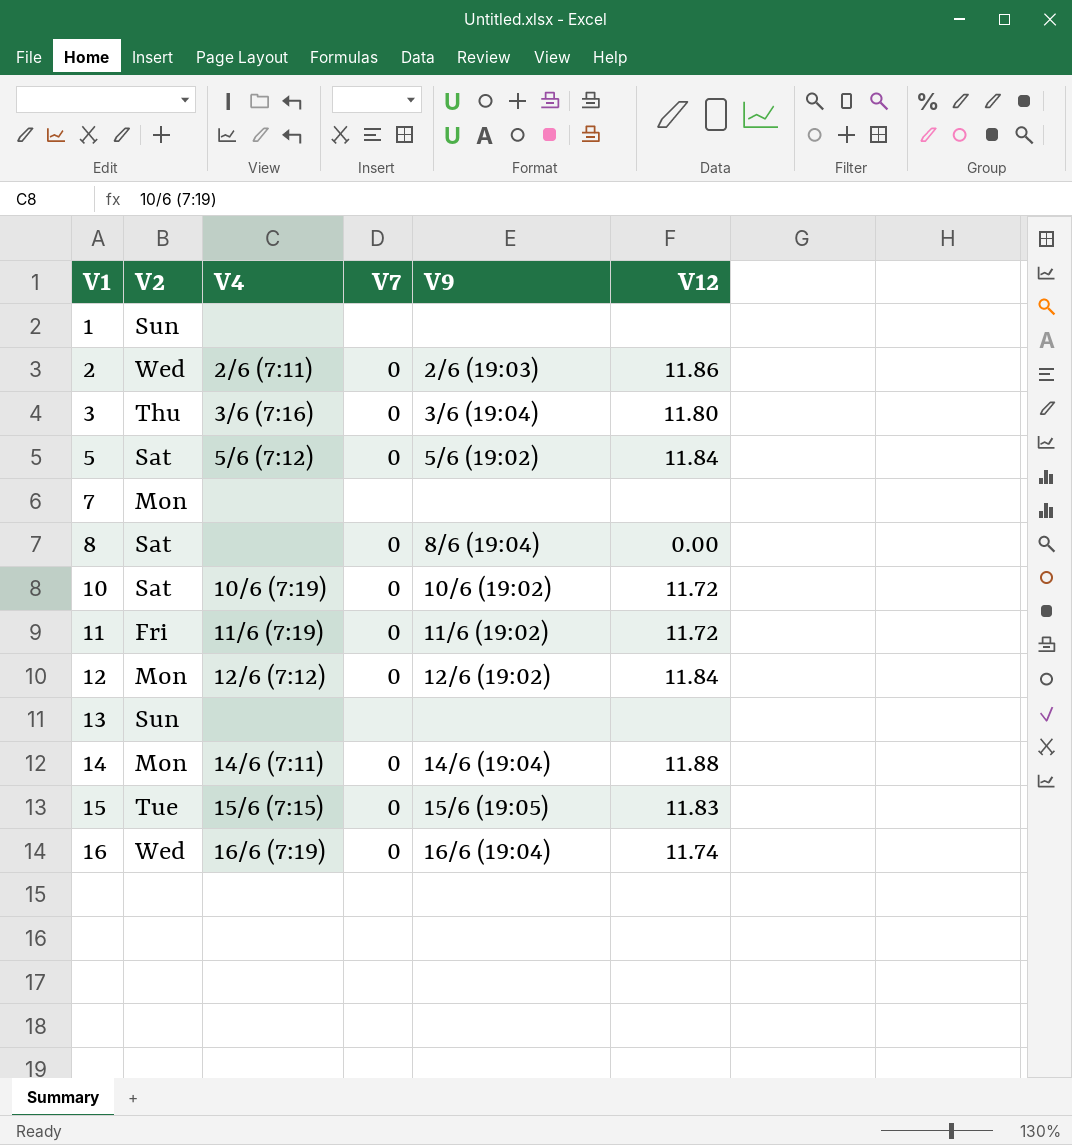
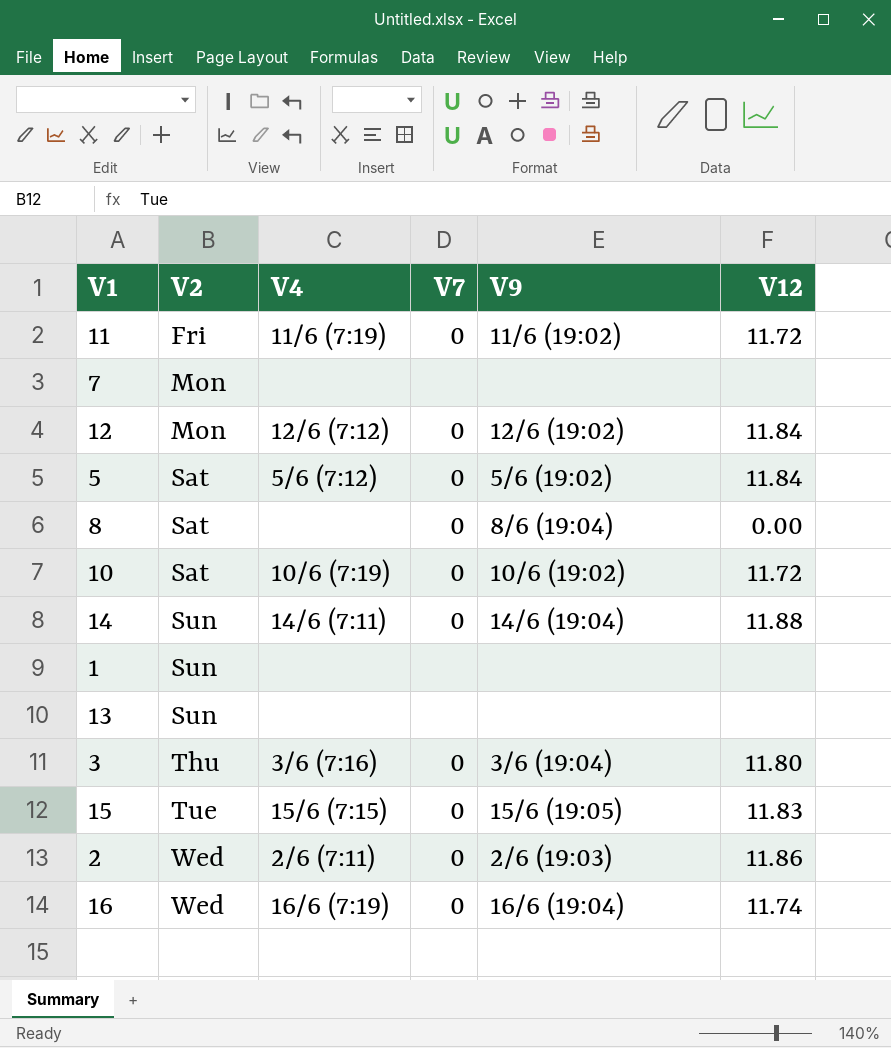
row order: V1 ascending -> V2 ascending
14 | V2: Mon -> Sun

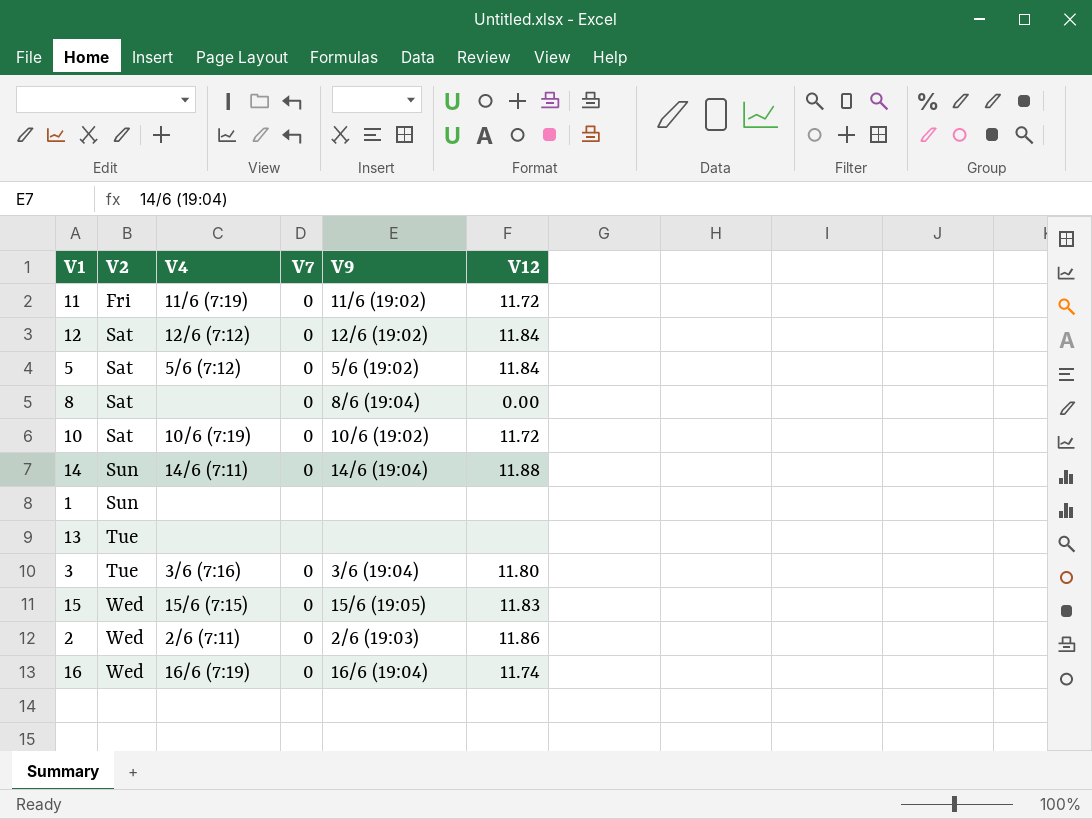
row 7: Mon | none | none | none | none -> none
12 | V2: Mon -> Sat
13 | V2: Sun -> Tue
3 | V2: Thu -> Tue
15 | V2: Tue -> Wed

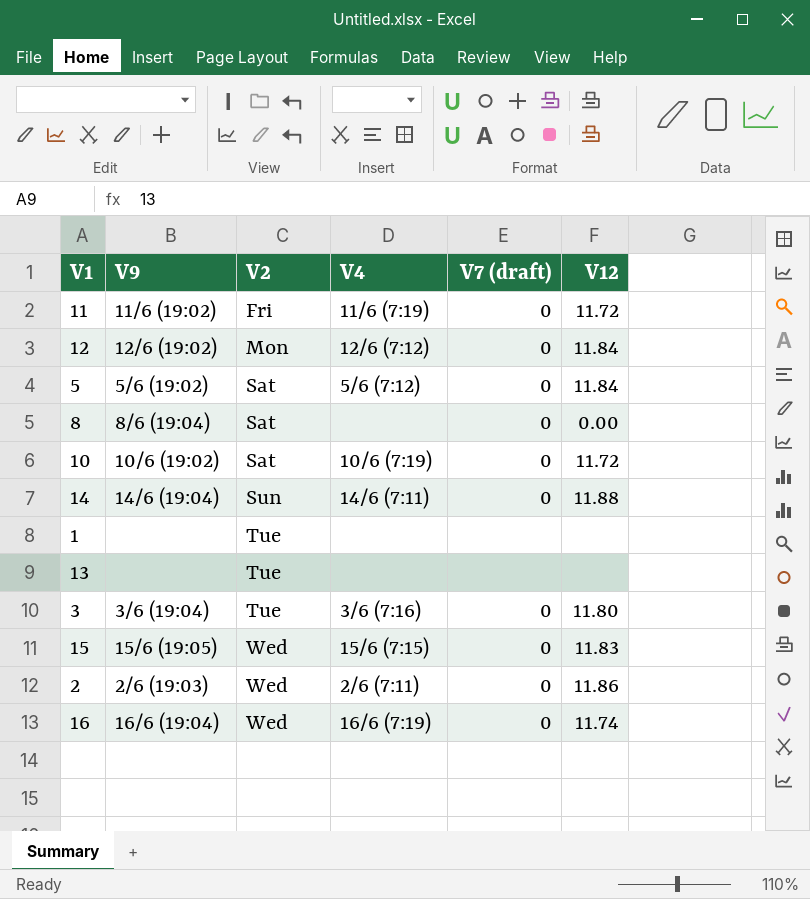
column V9 | position: 5 -> 2
column name: V7 -> V7 (draft)
12 | V2: Sat -> Mon
1 | V2: Sun -> Tue

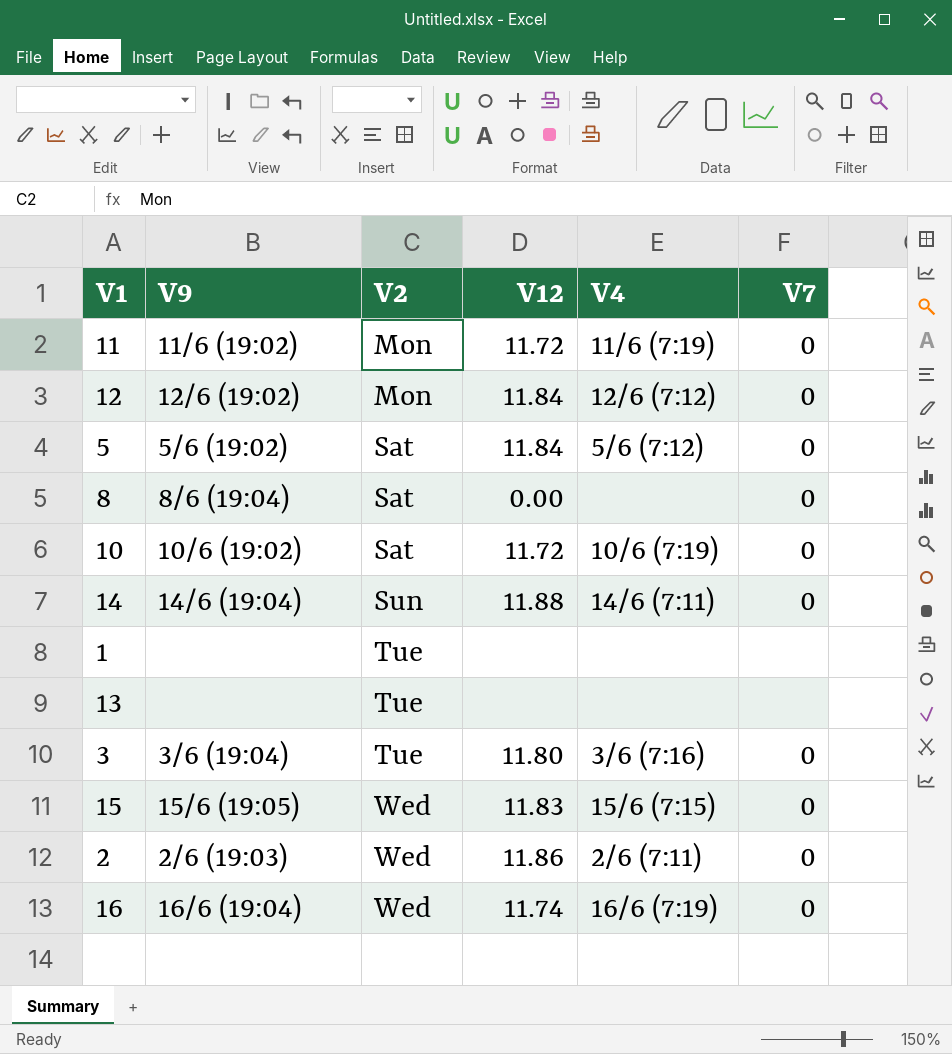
column V12 | position: 6 -> 4
column name: V7 (draft) -> V7
11 | V2: Fri -> Mon

